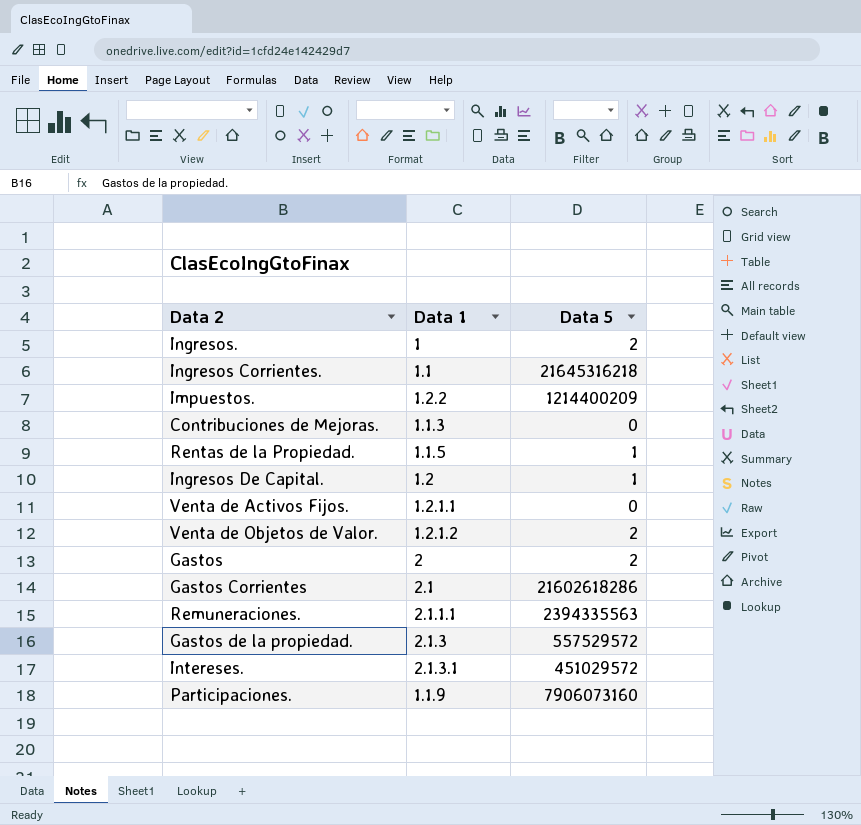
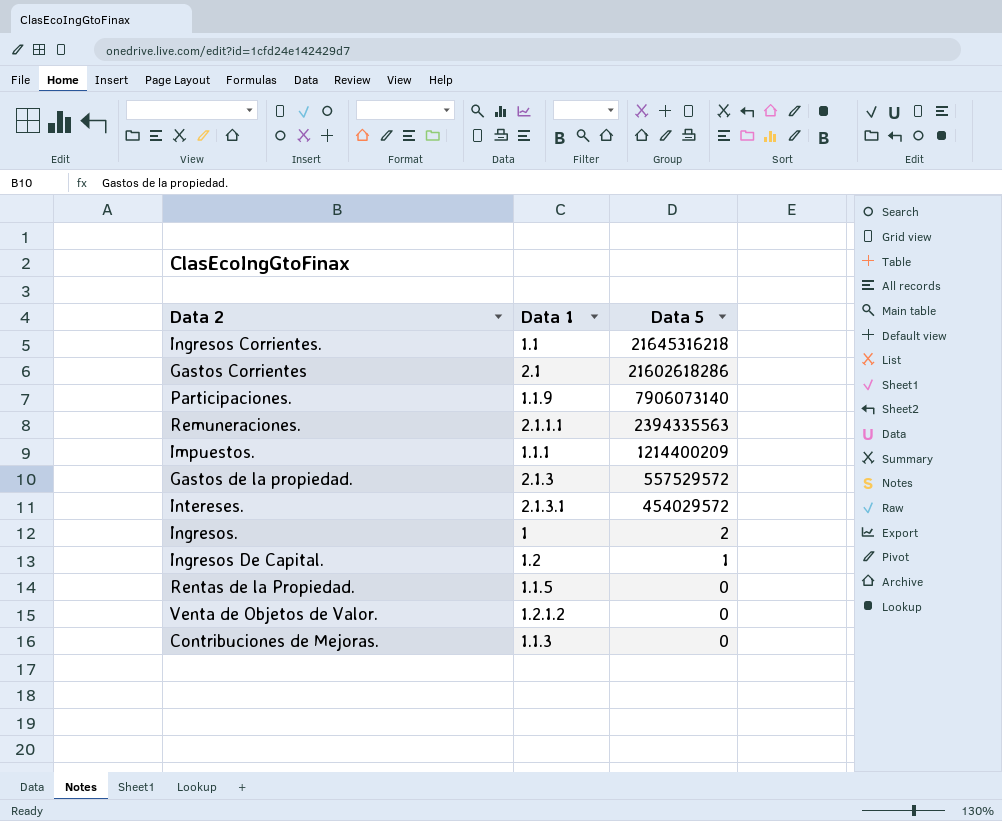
row order: none -> Data 5 descending
row Venta de Activos Fijos.: 1.2.1.1 | 0 -> none
row Gastos: 2 | 2 -> none
Participaciones. | Data 5: 7906073160 -> 7906073140
Impuestos. | Data 1: 1.2.2 -> 1.1.1
Intereses. | Data 5: 451029572 -> 454029572
Rentas de la Propiedad. | Data 5: 1 -> 0
Venta de Objetos de Valor. | Data 5: 2 -> 0

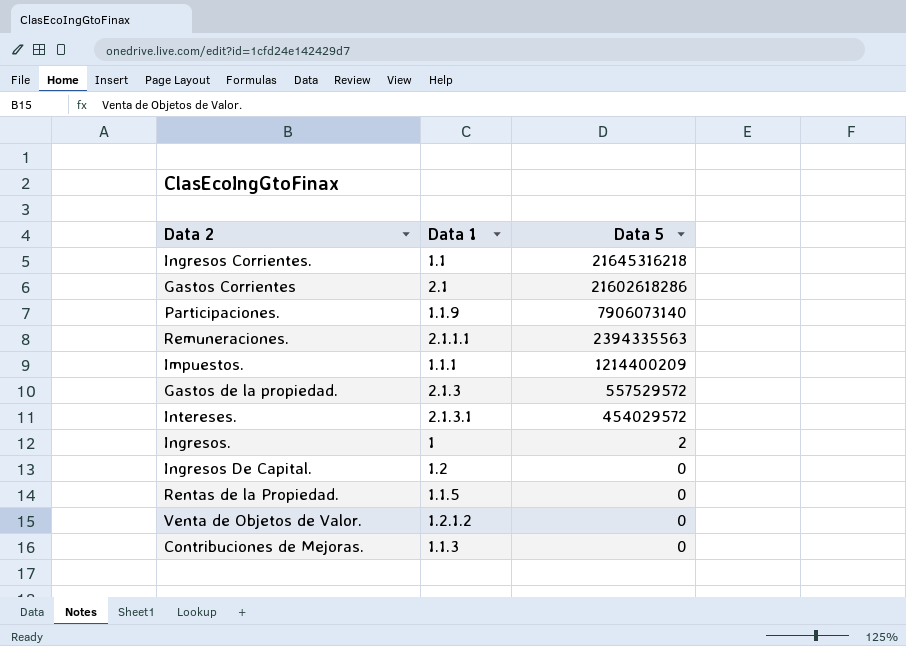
Ingresos De Capital. | Data 5: 1 -> 0

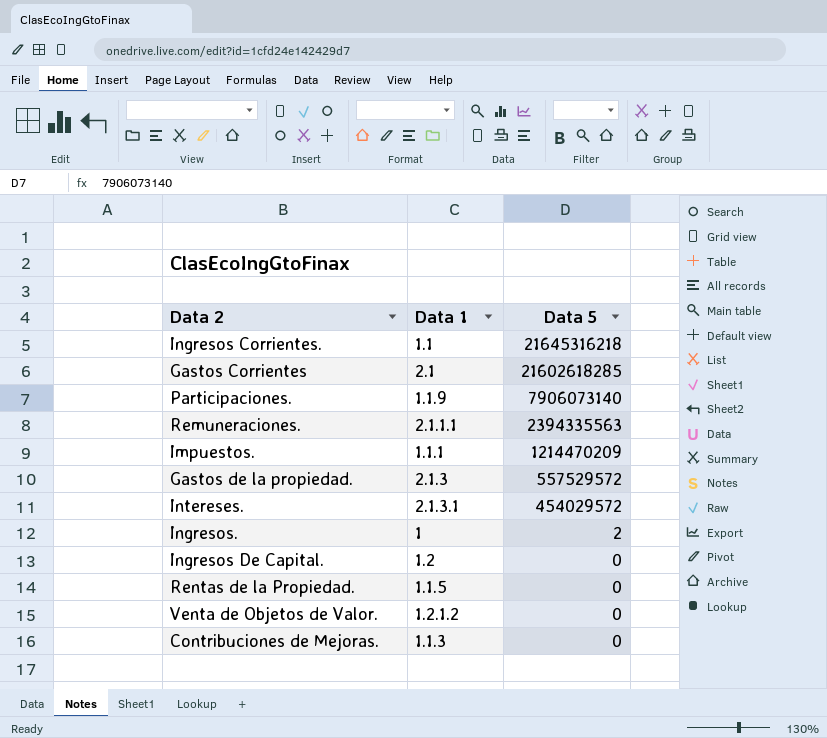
Gastos Corrientes | Data 5: 21602618286 -> 21602618285
Impuestos. | Data 5: 1214400209 -> 1214470209

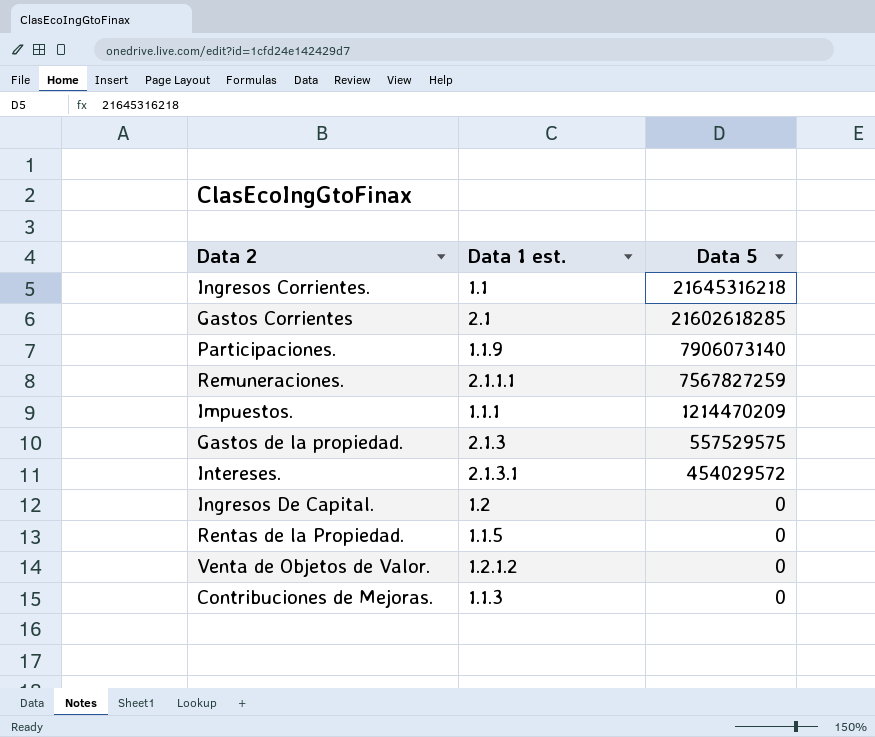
column name: Data 1 -> Data 1 est.
row Ingresos.: 1 | 2 -> none
Remuneraciones. | Data 5: 2394335563 -> 7567827259
Gastos de la propiedad. | Data 5: 557529572 -> 557529575

